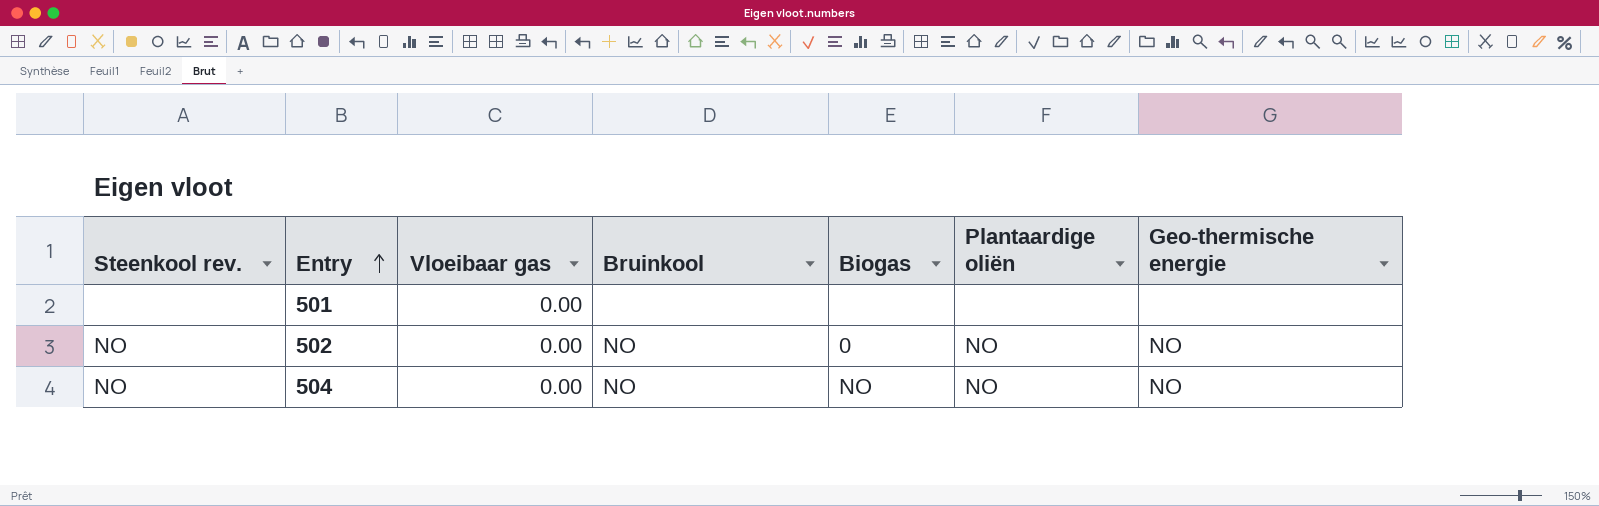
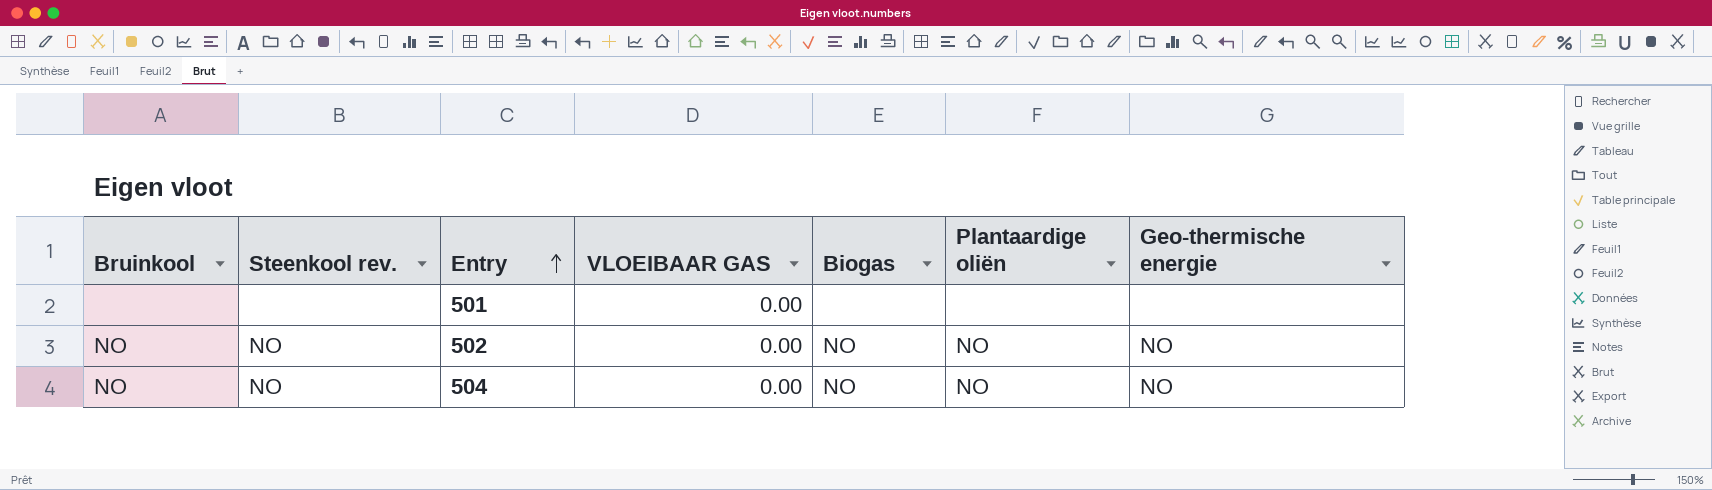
column Bruinkool | position: 4 -> 1
column name: Vloeibaar gas -> VLOEIBAAR GAS
502 | Biogas: 0 -> NO

